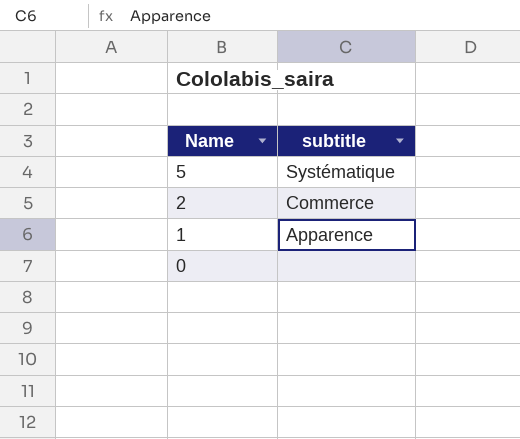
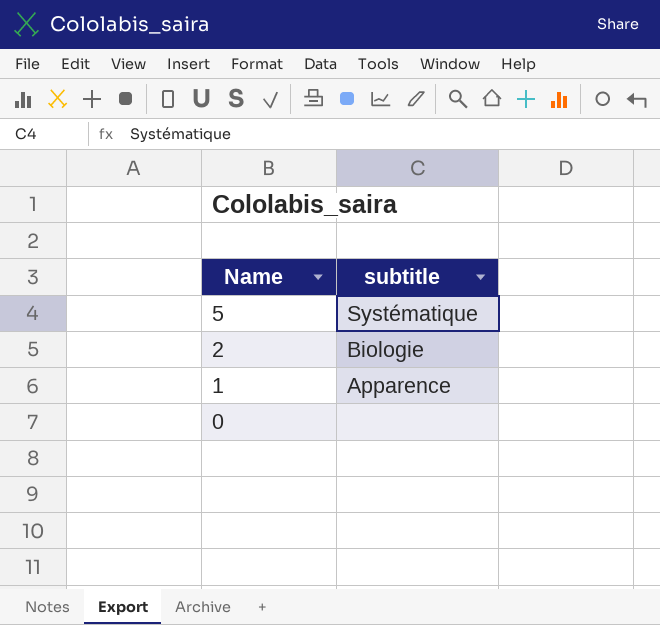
2 | subtitle: Commerce -> Biologie

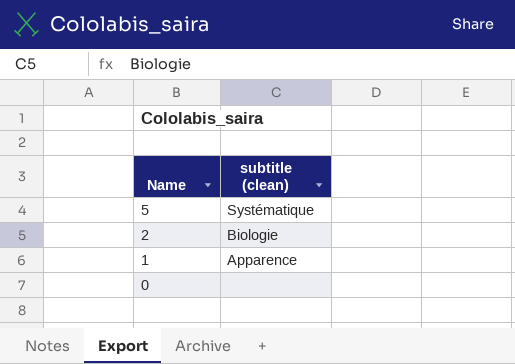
column name: subtitle -> subtitle (clean)

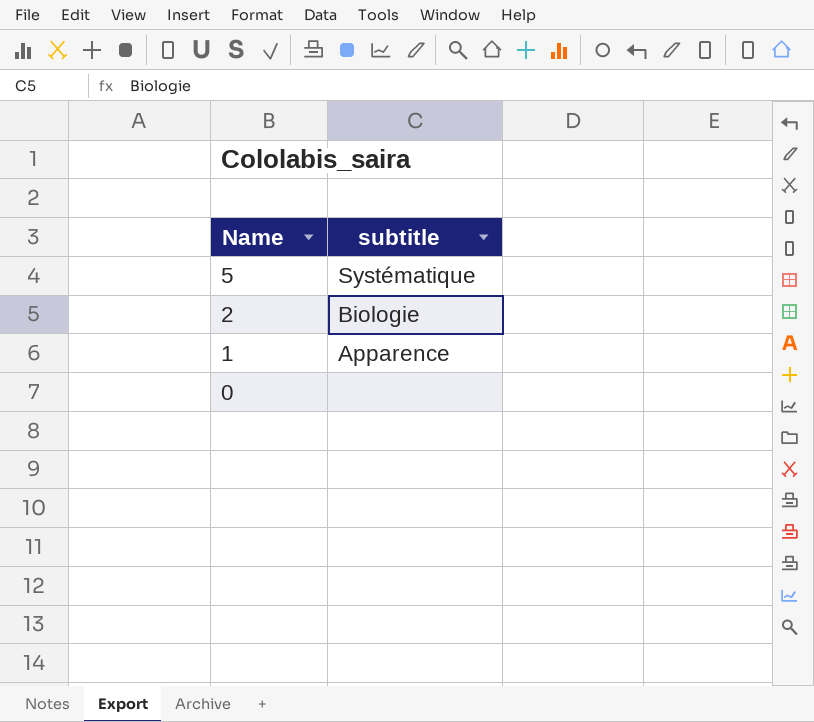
column name: subtitle (clean) -> subtitle

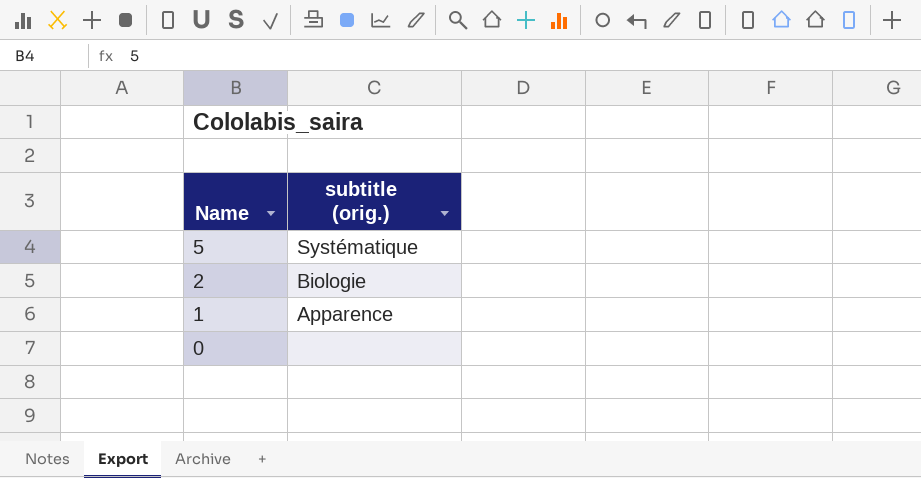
column name: subtitle -> subtitle (orig.)

